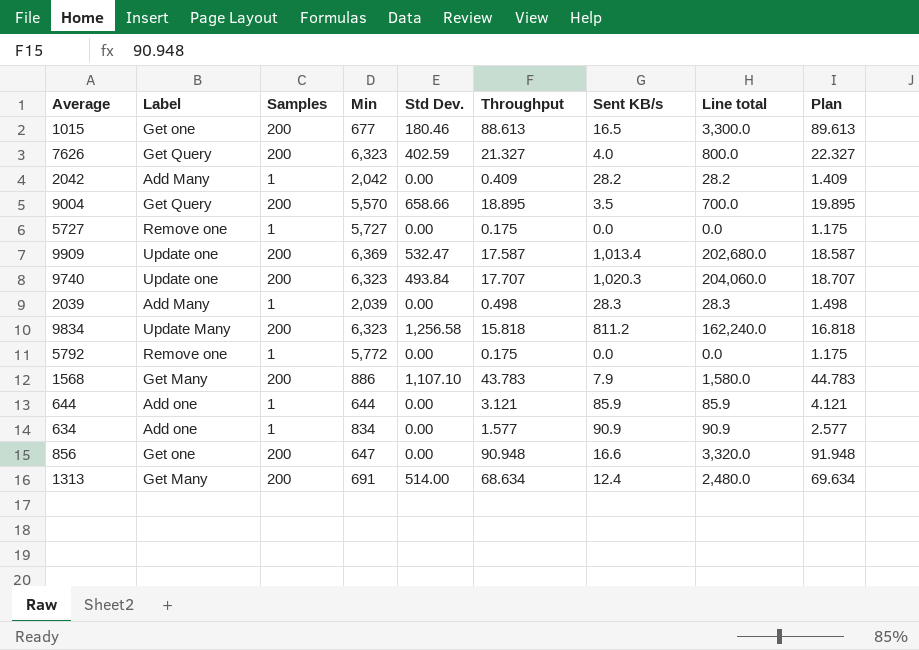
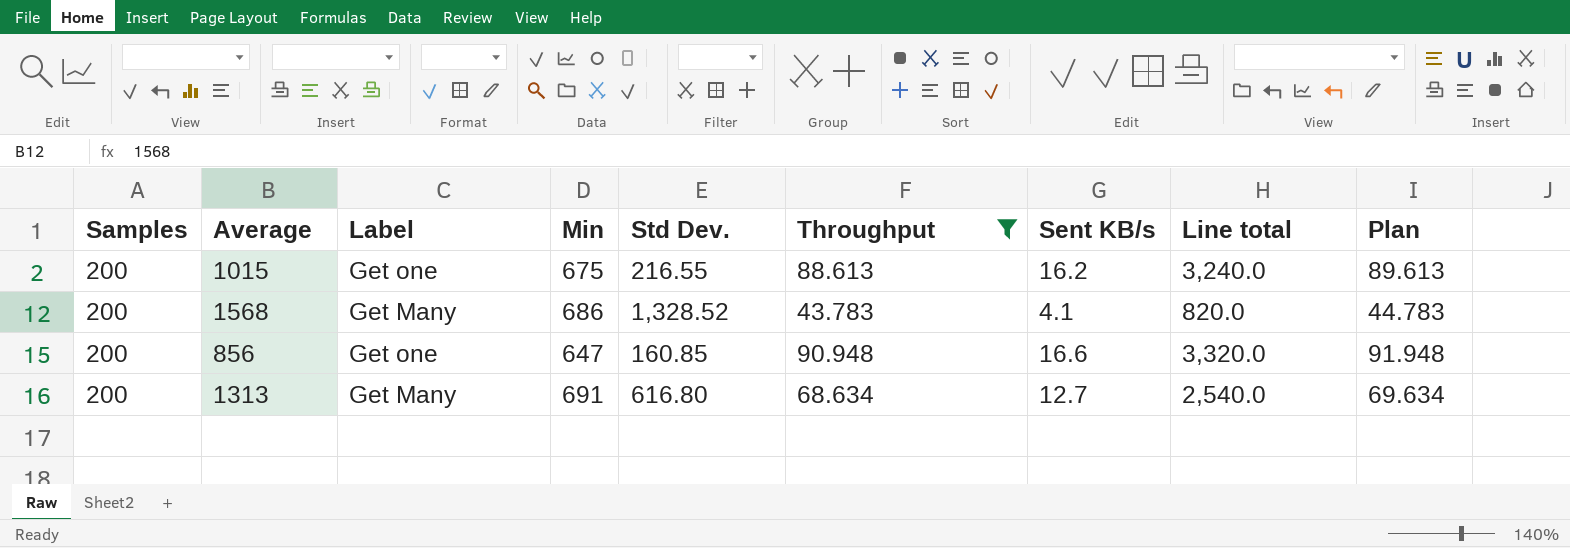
filter: none -> Throughput >= 43.783
column Samples | position: 3 -> 1
1015 | Min: 677 -> 675
1015 | Std Dev.: 180.46 -> 216.55
1015 | Sent KB/s: 16.5 -> 16.2
1015 | Line total: 3,300.0 -> 3,240.0
1568 | Min: 886 -> 686
1568 | Std Dev.: 1,107.10 -> 1,328.52
1568 | Sent KB/s: 7.9 -> 4.1
1568 | Line total: 1,580.0 -> 820.0
856 | Std Dev.: 0.00 -> 160.85
1313 | Std Dev.: 514.00 -> 616.80
1313 | Sent KB/s: 12.4 -> 12.7
1313 | Line total: 2,480.0 -> 2,540.0

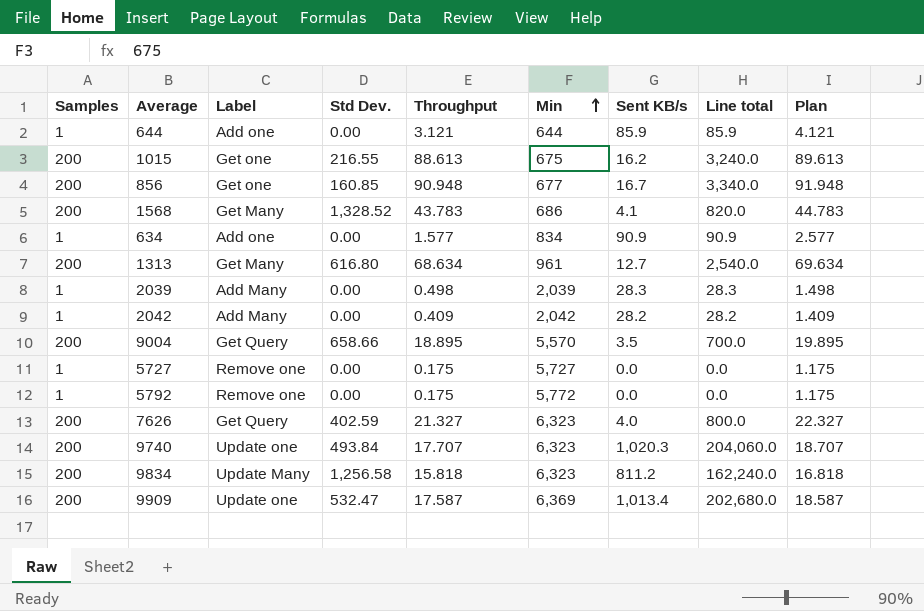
filter: Throughput >= 43.783 -> none
row order: none -> Min ascending
column Min | position: 4 -> 6
856 | Min: 647 -> 677
856 | Sent KB/s: 16.6 -> 16.7
856 | Line total: 3,320.0 -> 3,340.0
1313 | Min: 691 -> 961

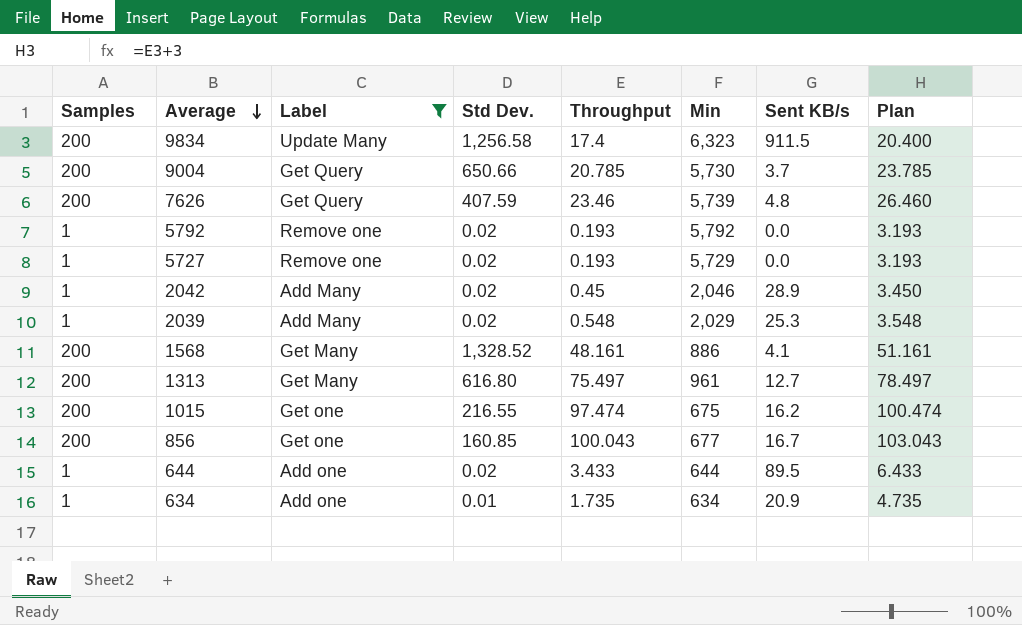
filter: none -> Label != Update one
row order: Min ascending -> Average descending
column Line total | formula: [Samples] * [Sent KB/s] -> none
column Plan | formula: [Throughput] + 1 -> [Throughput] + 3
9834 | Throughput: 15.818 -> 17.4
9834 | Sent KB/s: 811.2 -> 911.5
9004 | Std Dev.: 658.66 -> 650.66
9004 | Throughput: 18.895 -> 20.785
9004 | Min: 5,570 -> 5,730
9004 | Sent KB/s: 3.5 -> 3.7
7626 | Std Dev.: 402.59 -> 407.59
7626 | Throughput: 21.327 -> 23.46
7626 | Min: 6,323 -> 5,739
7626 | Sent KB/s: 4.0 -> 4.8
5792 | Std Dev.: 0.00 -> 0.02
5792 | Throughput: 0.175 -> 0.193
5792 | Min: 5,772 -> 5,792
5727 | Std Dev.: 0.00 -> 0.02
5727 | Throughput: 0.175 -> 0.193
5727 | Min: 5,727 -> 5,729
2042 | Std Dev.: 0.00 -> 0.02
2042 | Throughput: 0.409 -> 0.45
2042 | Min: 2,042 -> 2,046
2042 | Sent KB/s: 28.2 -> 28.9
2039 | Std Dev.: 0.00 -> 0.02
2039 | Throughput: 0.498 -> 0.548
2039 | Min: 2,039 -> 2,029
2039 | Sent KB/s: 28.3 -> 25.3
1568 | Throughput: 43.783 -> 48.161
1568 | Min: 686 -> 886
1313 | Throughput: 68.634 -> 75.497
1015 | Throughput: 88.613 -> 97.474
856 | Throughput: 90.948 -> 100.043
644 | Std Dev.: 0.00 -> 0.02
644 | Throughput: 3.121 -> 3.433
644 | Sent KB/s: 85.9 -> 89.5
634 | Std Dev.: 0.00 -> 0.01
634 | Throughput: 1.577 -> 1.735
634 | Min: 834 -> 634
634 | Sent KB/s: 90.9 -> 20.9

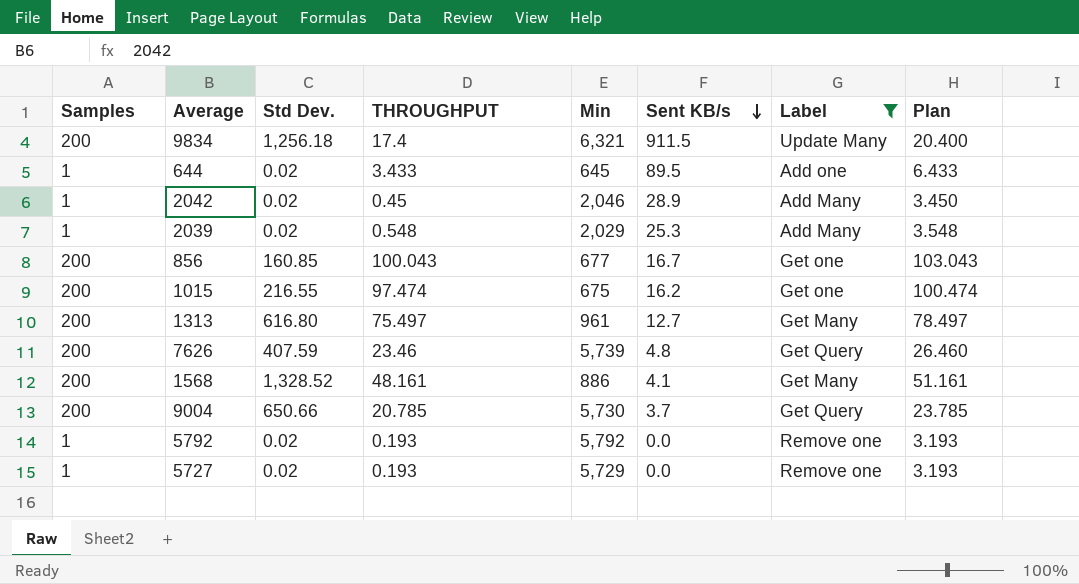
row order: Average descending -> Sent KB/s descending
column name: Throughput -> THROUGHPUT
column Label | position: 3 -> 7
row 634: 1 | Add one | 0.01 | 1.735 | 634 | 20.9 | 4.735 -> none
9834 | Std Dev.: 1,256.58 -> 1,256.18
9834 | Min: 6,323 -> 6,321
644 | Min: 644 -> 645

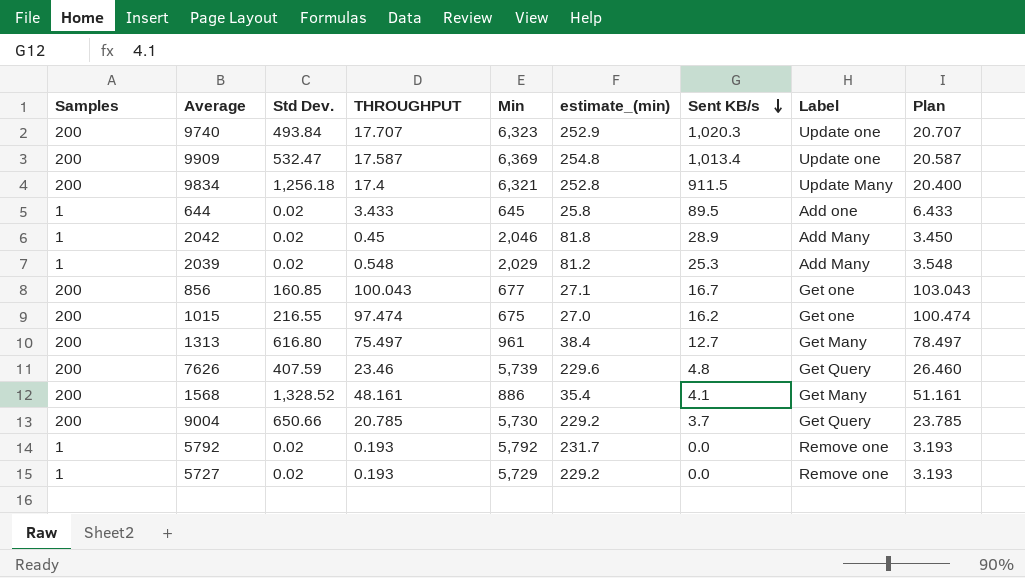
filter: Label != Update one -> none
column estimate_(min) | formula: none -> [Min] * 0.04

